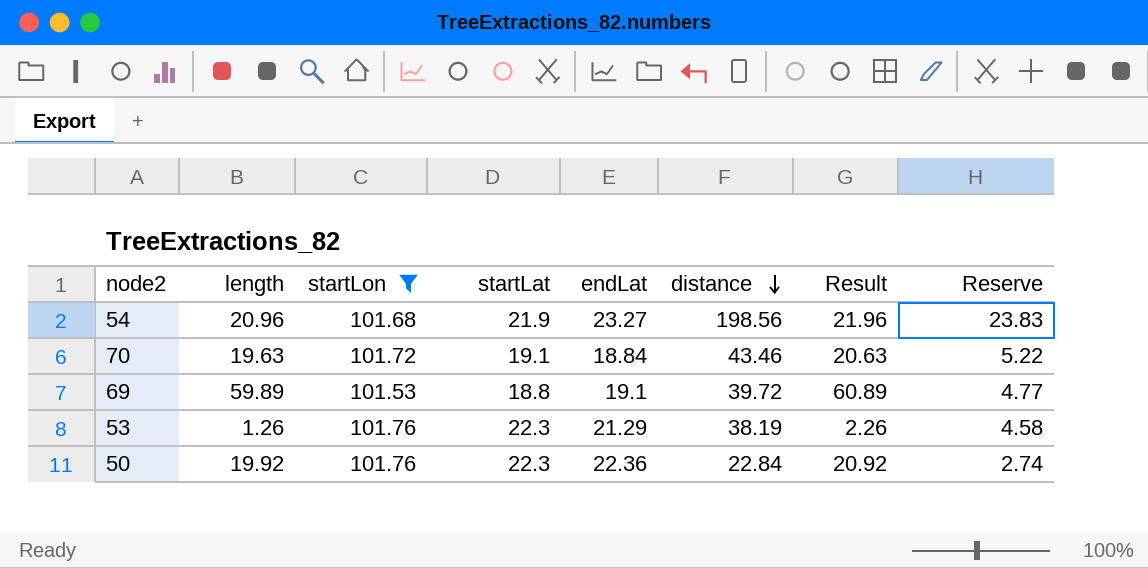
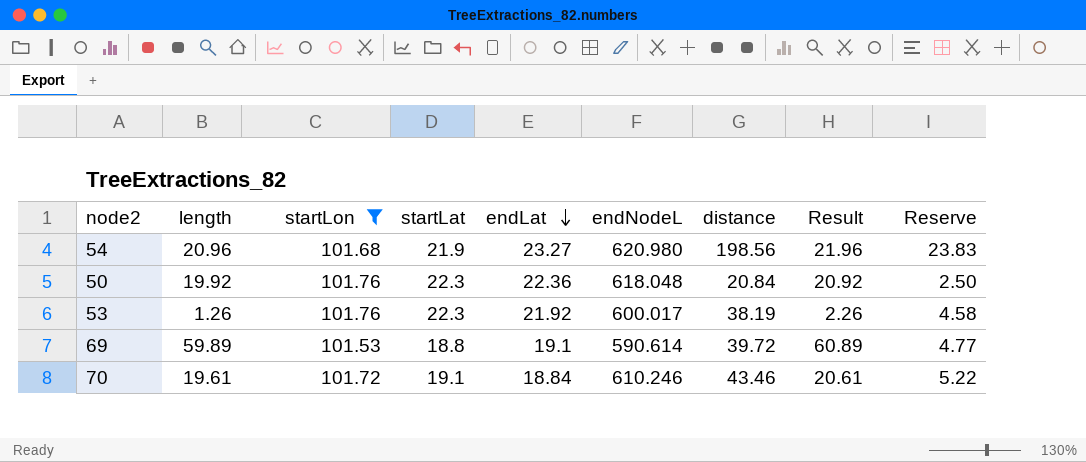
row order: distance descending -> endLat descending
column endNodeL | position: none -> 6
50 | distance: 22.84 -> 20.84
50 | Reserve: 2.74 -> 2.50
53 | endLat: 21.29 -> 21.92
70 | length: 19.63 -> 19.61
70 | Result: 20.63 -> 20.61

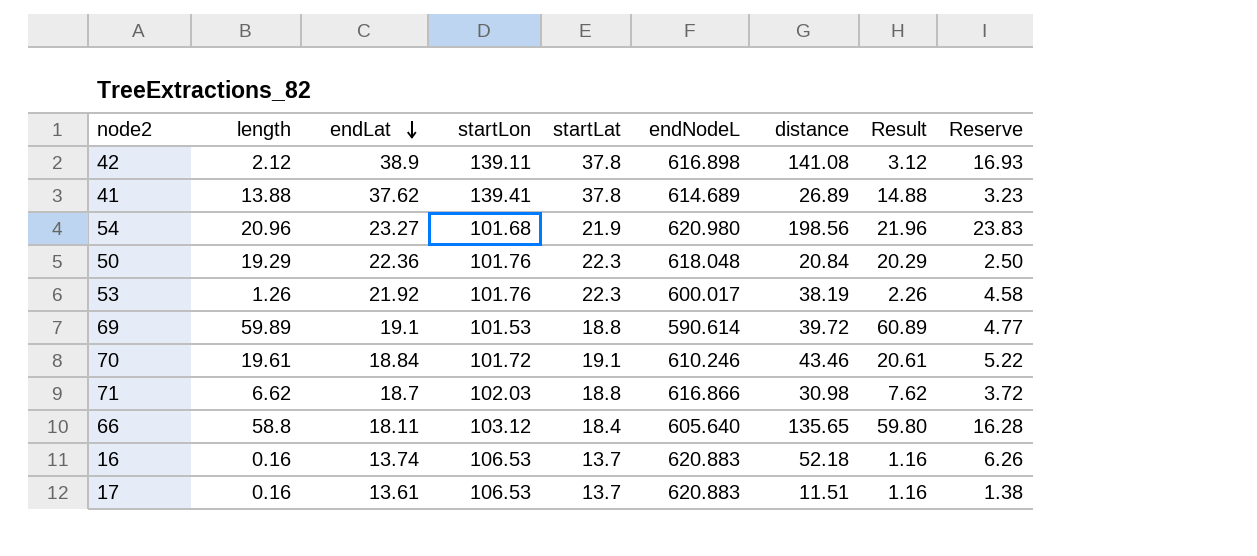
filter: startLon <= 101.76 -> none
column endLat | position: 5 -> 3
50 | length: 19.92 -> 19.29
50 | Result: 20.92 -> 20.29

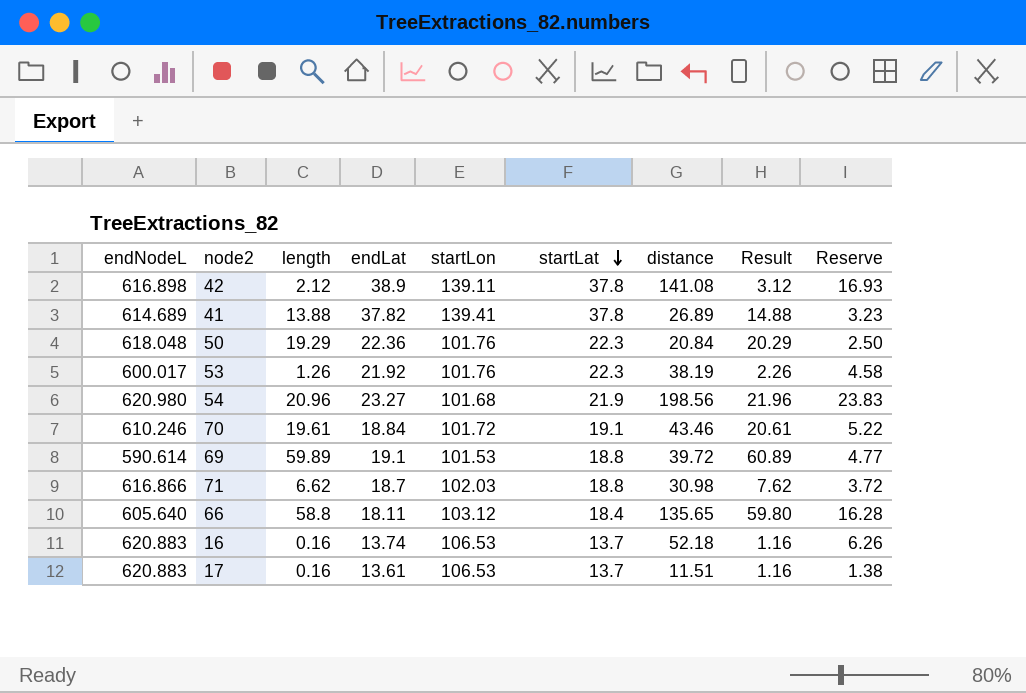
row order: endLat descending -> startLat descending
column endNodeL | position: 6 -> 1
41 | endLat: 37.62 -> 37.82

